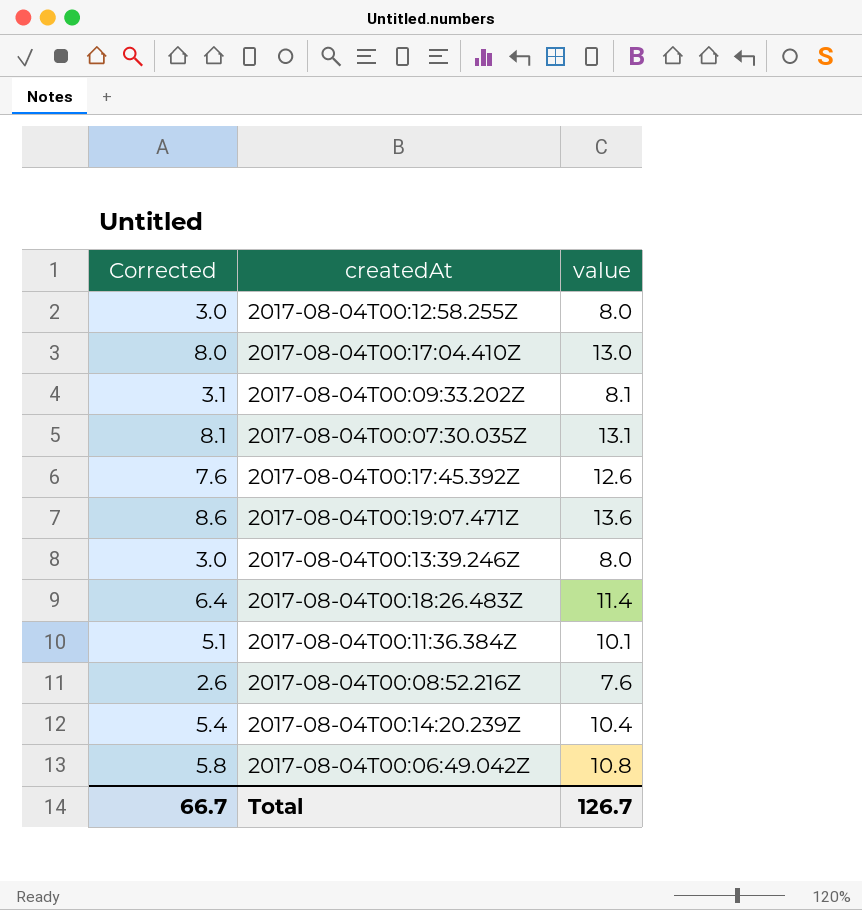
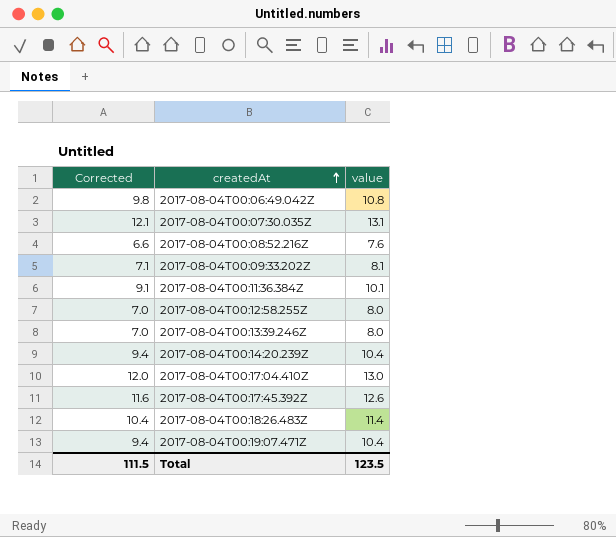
row order: none -> createdAt ascending
column Corrected | formula: [value] - 5 -> [value] - 1
2017-08-04T00:19:07.471Z | value: 13.6 -> 10.4
Total | Corrected: 66.7 -> 111.5
Total | value: 126.7 -> 123.5

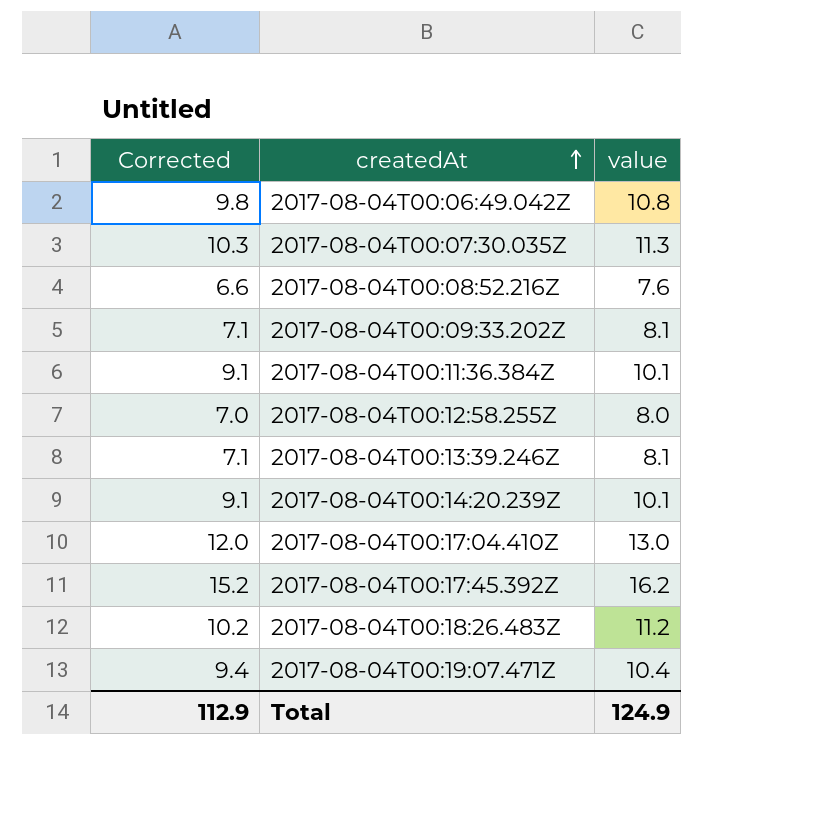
2017-08-04T00:07:30.035Z | Corrected: 12.1 -> 10.3
2017-08-04T00:07:30.035Z | value: 13.1 -> 11.3
2017-08-04T00:13:39.246Z | Corrected: 7.0 -> 7.1
2017-08-04T00:13:39.246Z | value: 8.0 -> 8.1
2017-08-04T00:14:20.239Z | Corrected: 9.4 -> 9.1
2017-08-04T00:14:20.239Z | value: 10.4 -> 10.1
2017-08-04T00:17:45.392Z | Corrected: 11.6 -> 15.2
2017-08-04T00:17:45.392Z | value: 12.6 -> 16.2
2017-08-04T00:18:26.483Z | Corrected: 10.4 -> 10.2
2017-08-04T00:18:26.483Z | value: 11.4 -> 11.2
Total | Corrected: 111.5 -> 112.9
Total | value: 123.5 -> 124.9

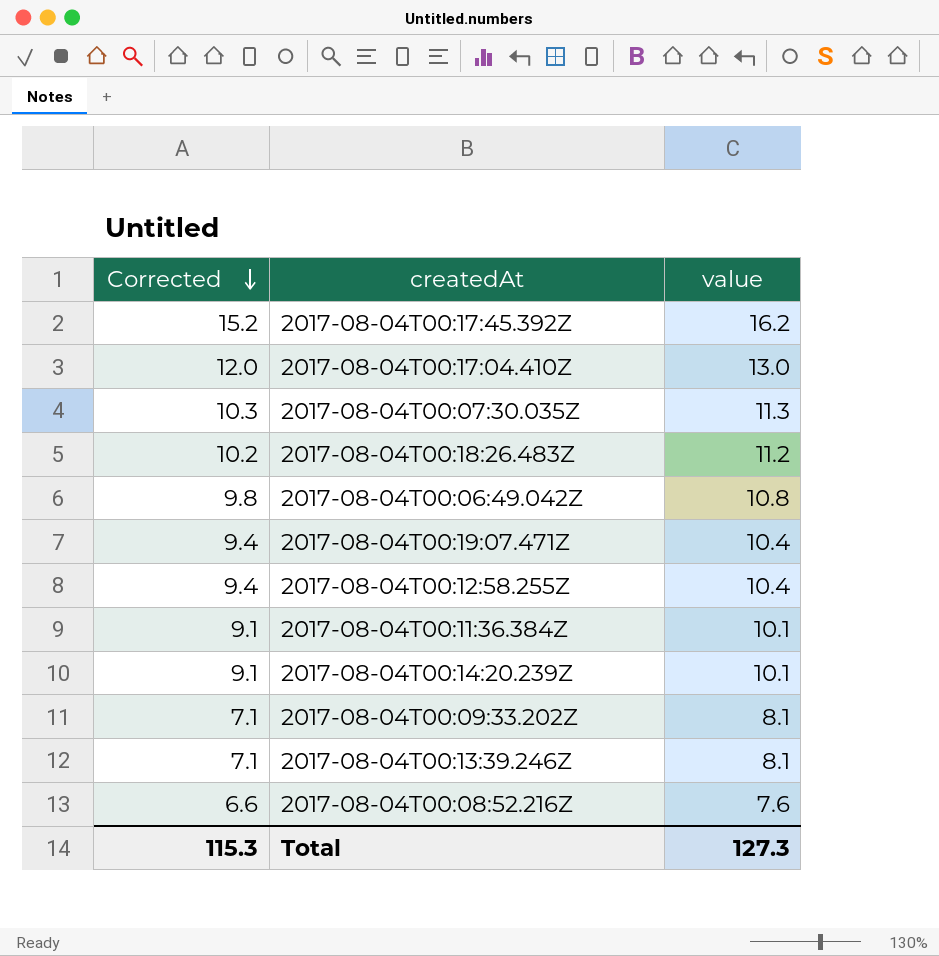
row order: createdAt ascending -> Corrected descending
2017-08-04T00:12:58.255Z | Corrected: 7.0 -> 9.4
2017-08-04T00:12:58.255Z | value: 8.0 -> 10.4
Total | Corrected: 112.9 -> 115.3
Total | value: 124.9 -> 127.3

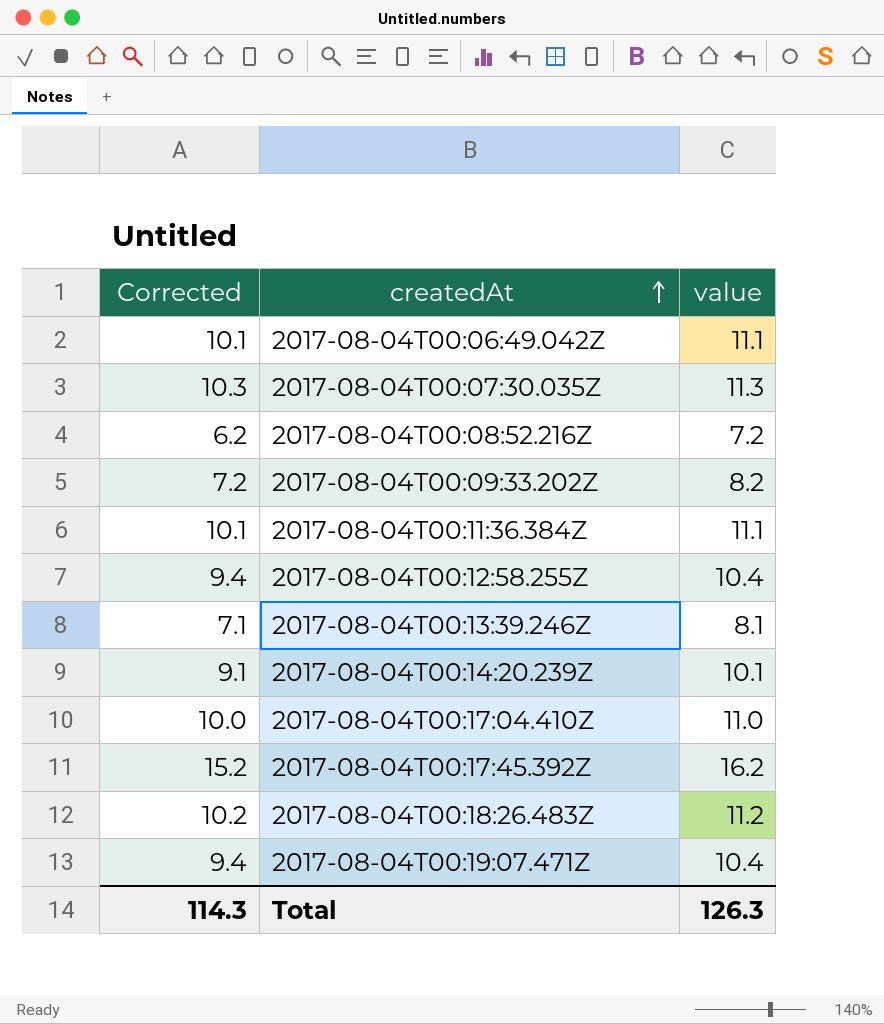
row order: Corrected descending -> createdAt ascending
2017-08-04T00:06:49.042Z | Corrected: 9.8 -> 10.1
2017-08-04T00:06:49.042Z | value: 10.8 -> 11.1
2017-08-04T00:08:52.216Z | Corrected: 6.6 -> 6.2
2017-08-04T00:08:52.216Z | value: 7.6 -> 7.2
2017-08-04T00:09:33.202Z | Corrected: 7.1 -> 7.2
2017-08-04T00:09:33.202Z | value: 8.1 -> 8.2
2017-08-04T00:11:36.384Z | Corrected: 9.1 -> 10.1
2017-08-04T00:11:36.384Z | value: 10.1 -> 11.1
2017-08-04T00:17:04.410Z | Corrected: 12.0 -> 10.0
2017-08-04T00:17:04.410Z | value: 13.0 -> 11.0
Total | Corrected: 115.3 -> 114.3
Total | value: 127.3 -> 126.3

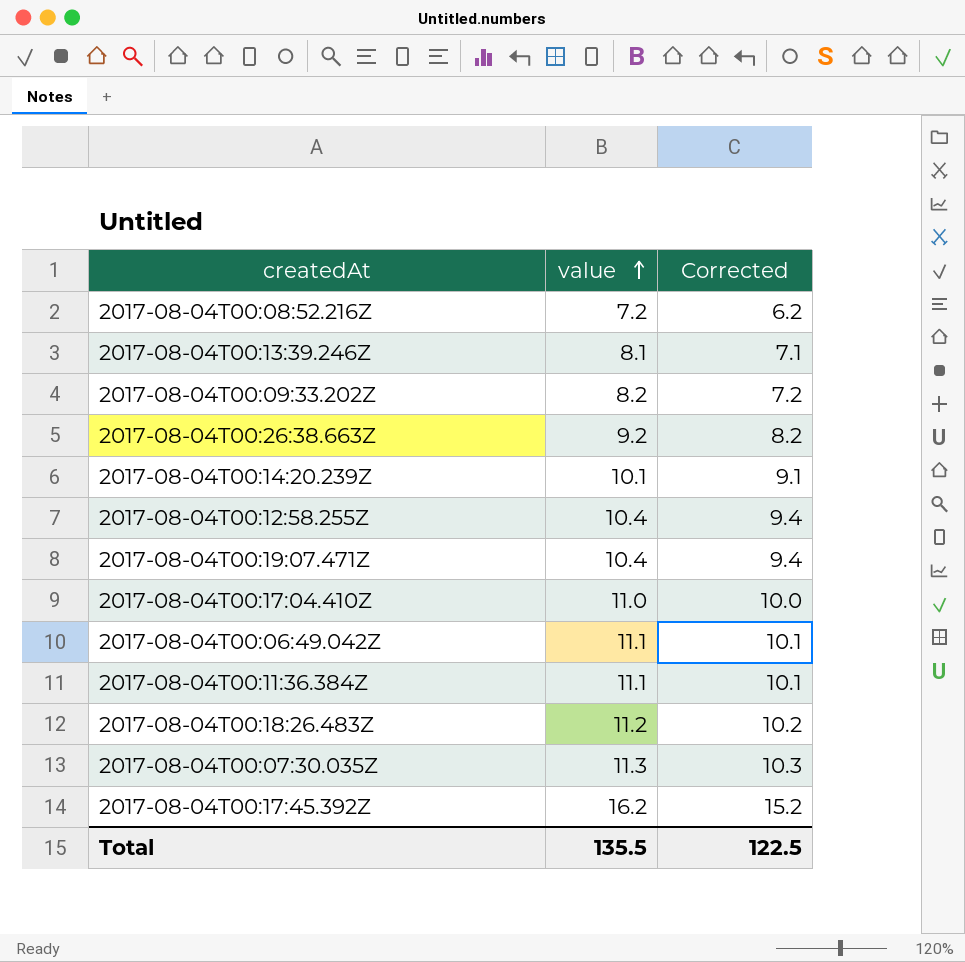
row order: createdAt ascending -> value ascending
column Corrected | position: 1 -> 3
row 2017-08-04T00:26:38.663Z: none -> 9.2 | 8.2
Total | value: 126.3 -> 135.5
Total | Corrected: 114.3 -> 122.5

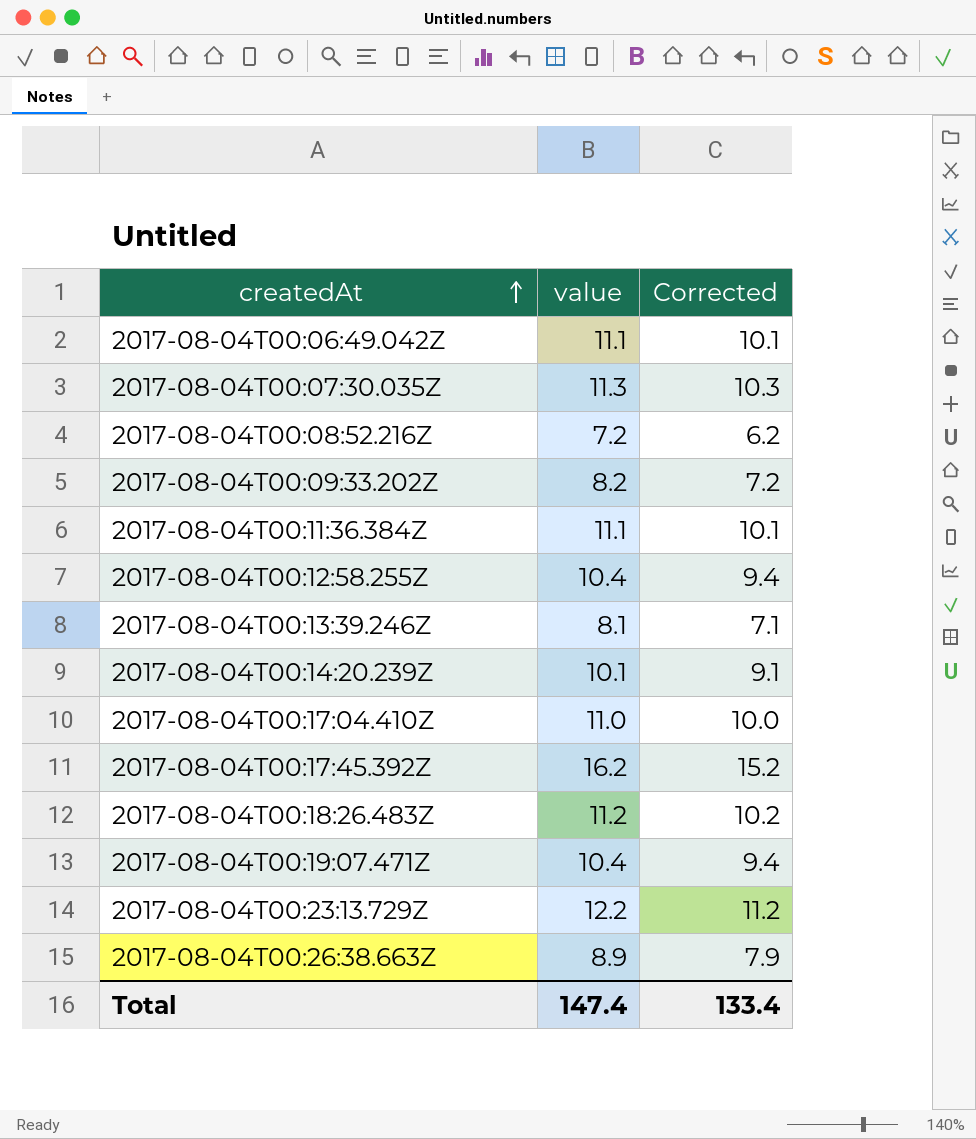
row order: value ascending -> createdAt ascending
row 2017-08-04T00:23:13.729Z: none -> 12.2 | 11.2
2017-08-04T00:26:38.663Z | value: 9.2 -> 8.9
2017-08-04T00:26:38.663Z | Corrected: 8.2 -> 7.9
Total | value: 135.5 -> 147.4
Total | Corrected: 122.5 -> 133.4

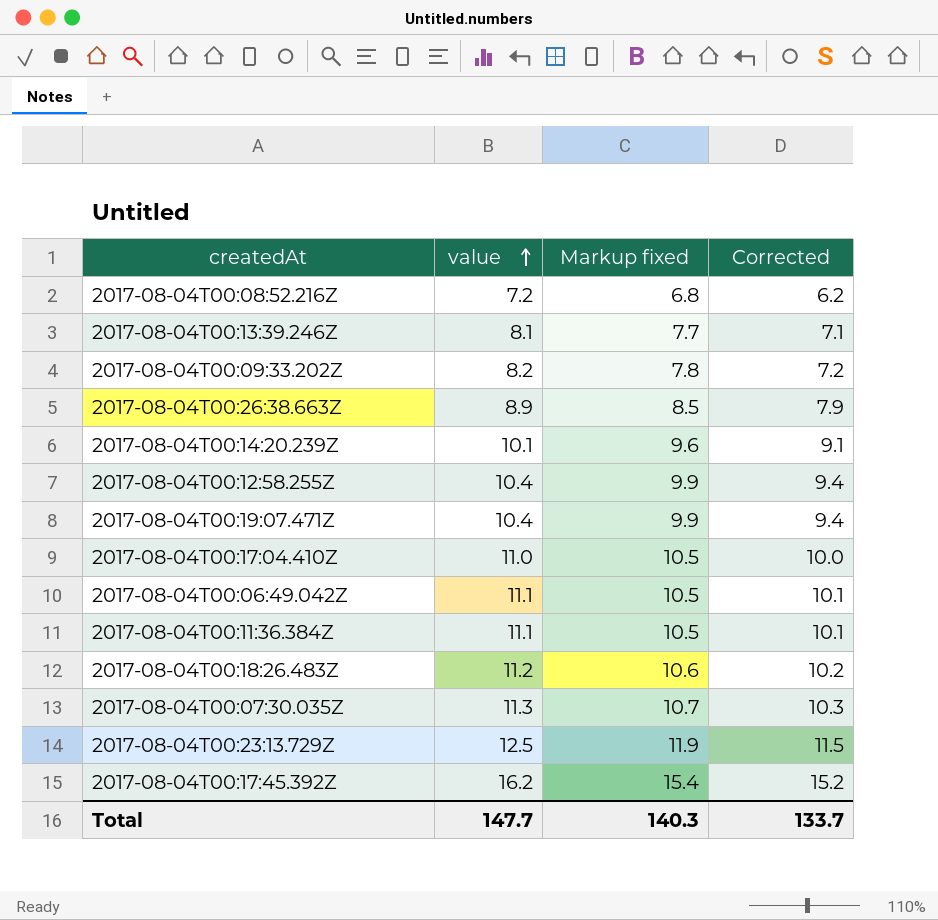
row order: createdAt ascending -> value ascending
column Markup fixed | formula: none -> [value] * 0.95
2017-08-04T00:23:13.729Z | value: 12.2 -> 12.5
2017-08-04T00:23:13.729Z | Corrected: 11.2 -> 11.5
Total | value: 147.4 -> 147.7
Total | Corrected: 133.4 -> 133.7

